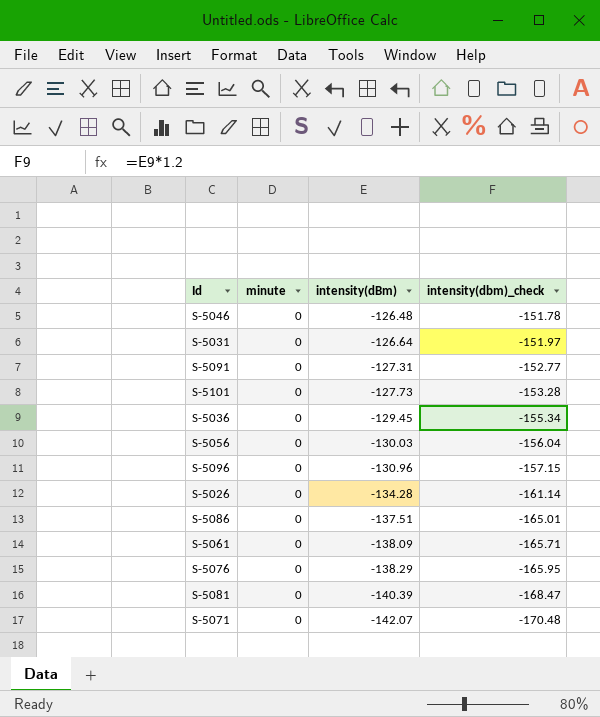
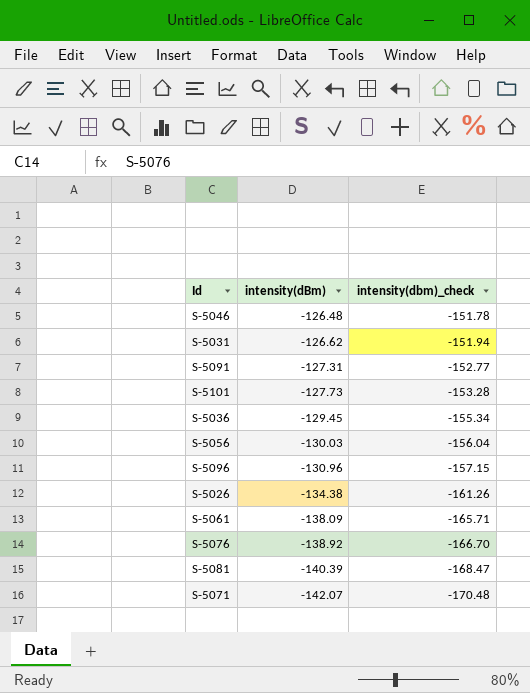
column minute | position: 2 -> none
row S-5086: 0 | -137.51 | -165.01 -> none
S-5031 | intensity(dBm): -126.64 -> -126.62
S-5031 | intensity(dbm)_check: -151.97 -> -151.94
S-5026 | intensity(dBm): -134.28 -> -134.38
S-5026 | intensity(dbm)_check: -161.14 -> -161.26
S-5076 | intensity(dBm): -138.29 -> -138.92
S-5076 | intensity(dbm)_check: -165.95 -> -166.70

